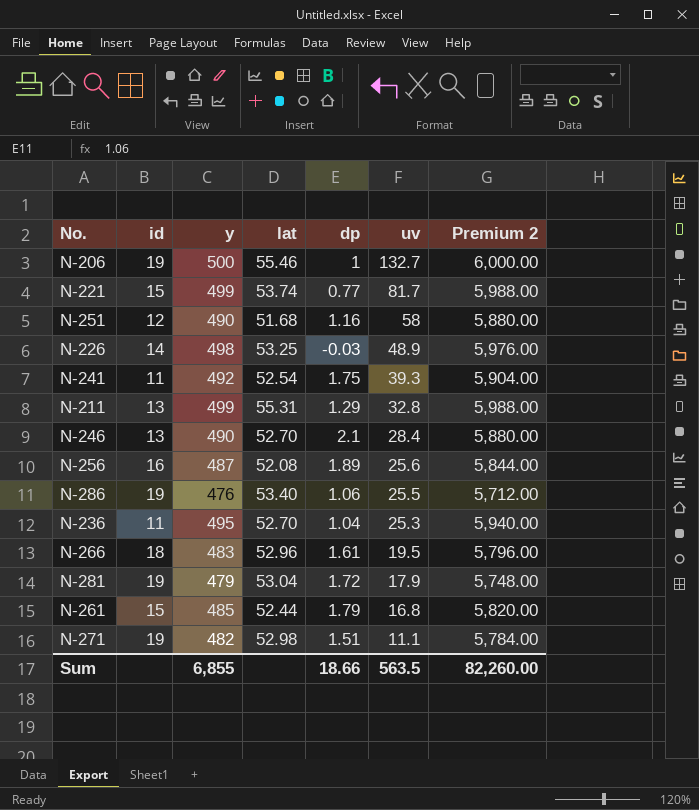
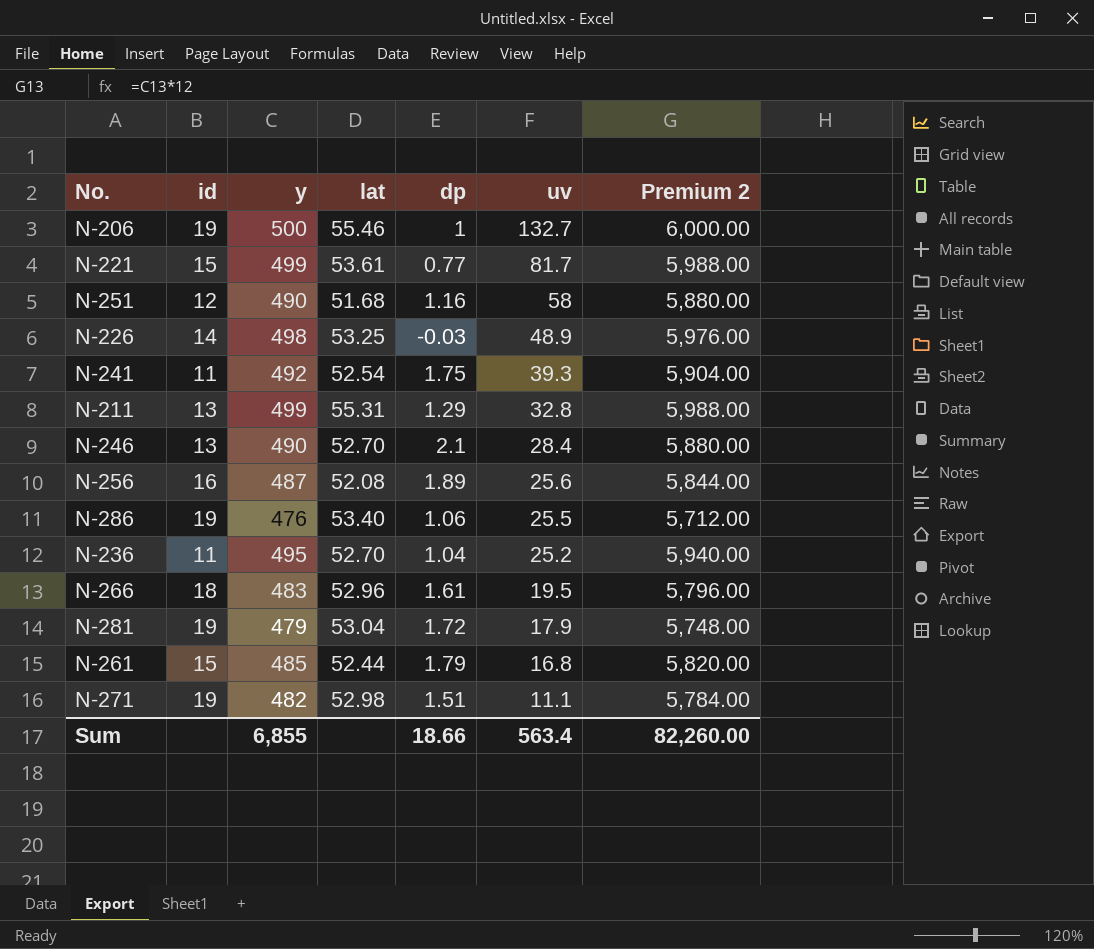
N-221 | lat: 53.74 -> 53.61
N-236 | uv: 25.3 -> 25.2
Sum | uv: 563.5 -> 563.4

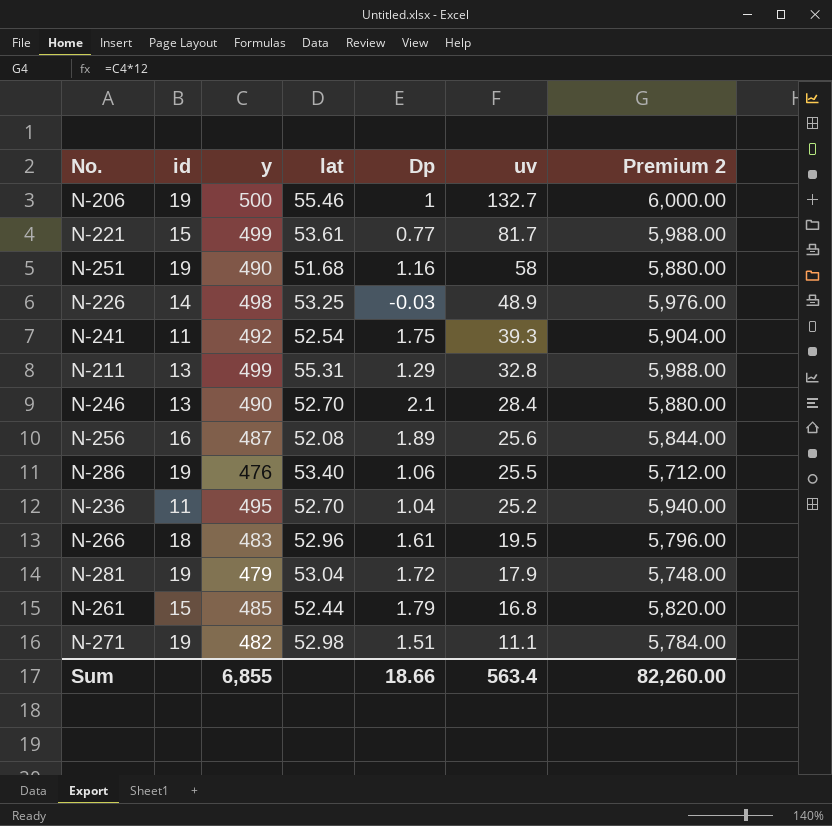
column name: dp -> Dp
N-251 | id: 12 -> 19

